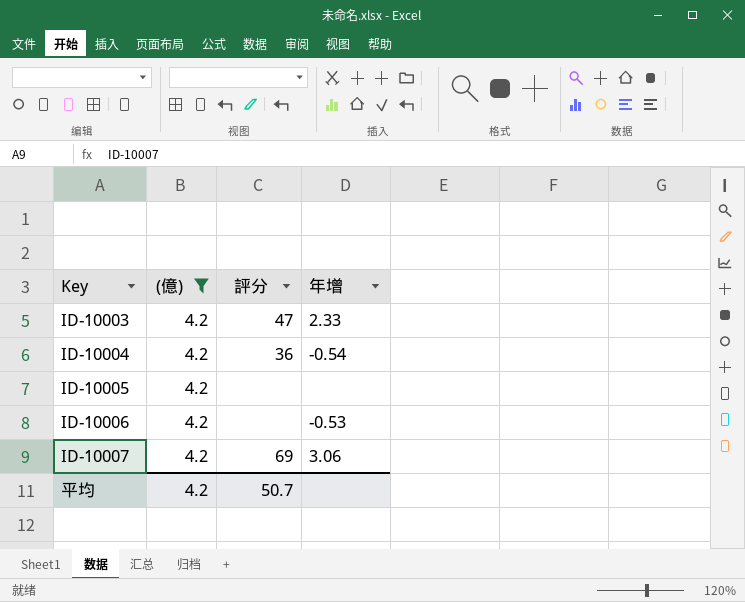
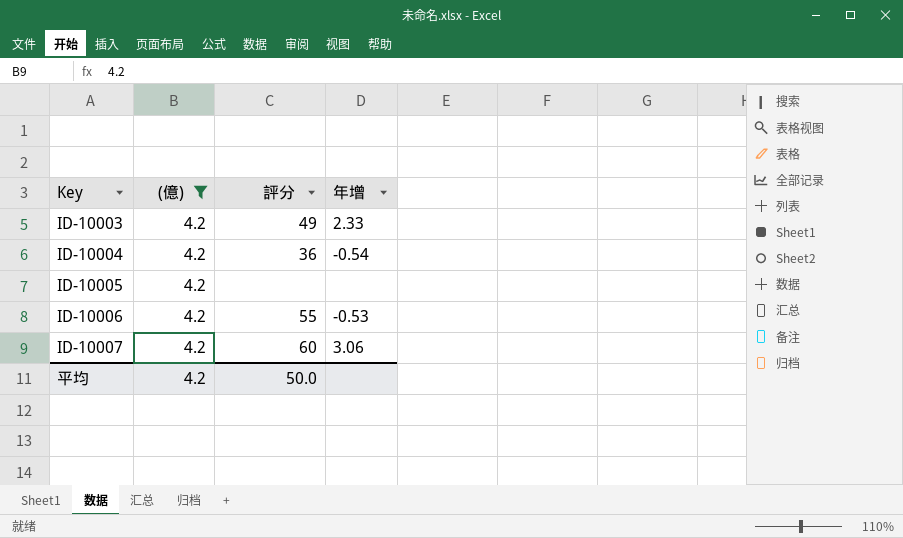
ID-10003 | 評分: 47 -> 49
ID-10006 | 評分: none -> 55
ID-10007 | 評分: 69 -> 60
平均 | 評分: 50.7 -> 50.0

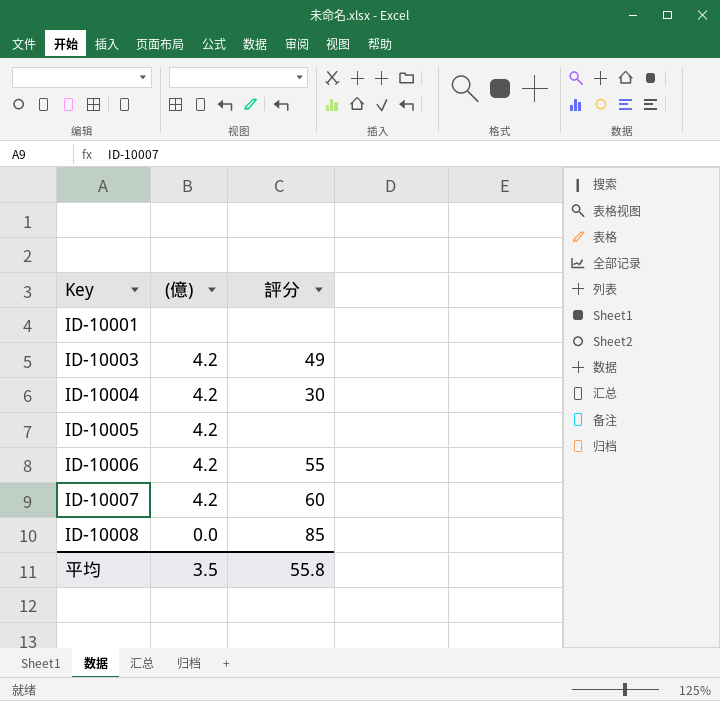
filter: (億) = 4.2 -> none
column 年增 | position: 4 -> none
ID-10004 | 評分: 36 -> 30
平均 | (億): 4.2 -> 3.5
平均 | 評分: 50.0 -> 55.8

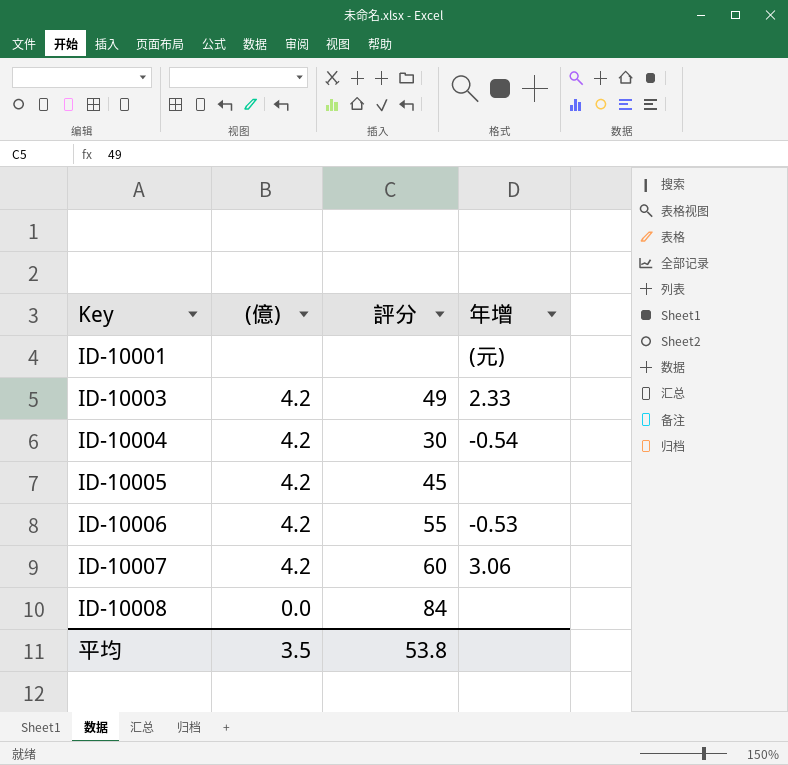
column 年增 | position: none -> 4
ID-10005 | 評分: none -> 45
ID-10008 | 評分: 85 -> 84
平均 | 評分: 55.8 -> 53.8

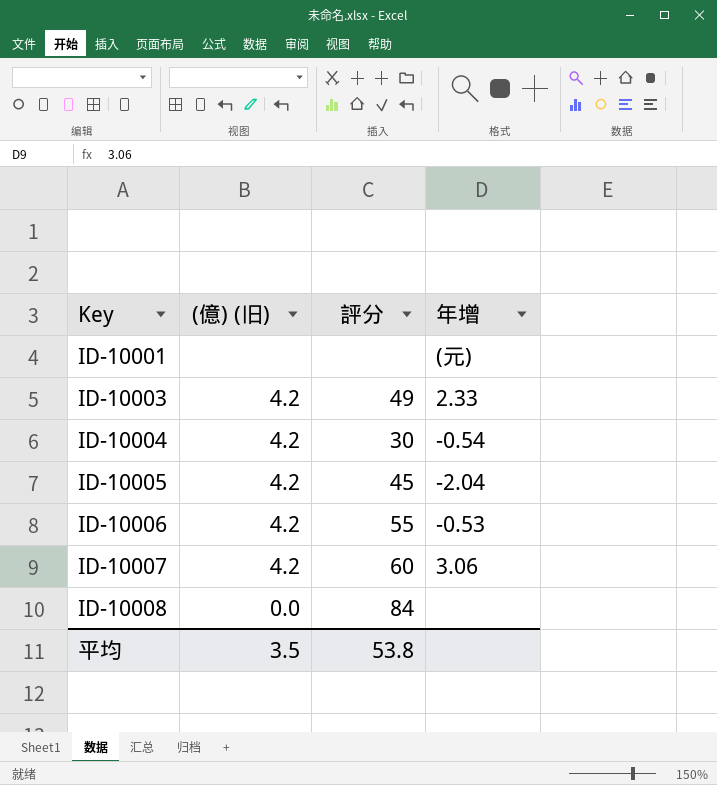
column name: (億) -> (億) (旧)
ID-10005 | 年增: none -> -2.04

